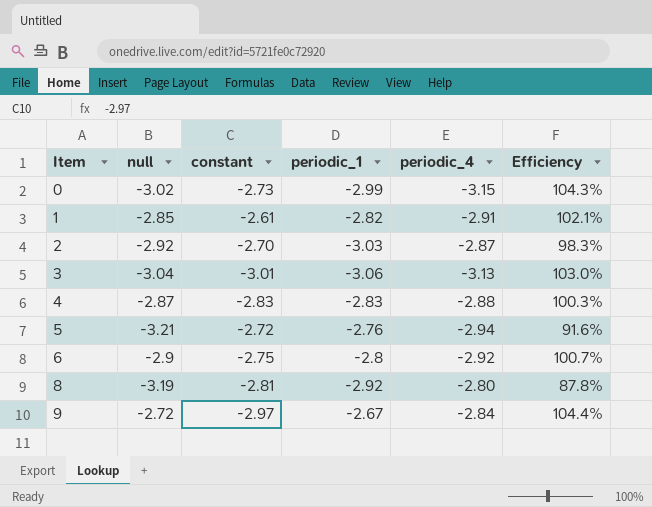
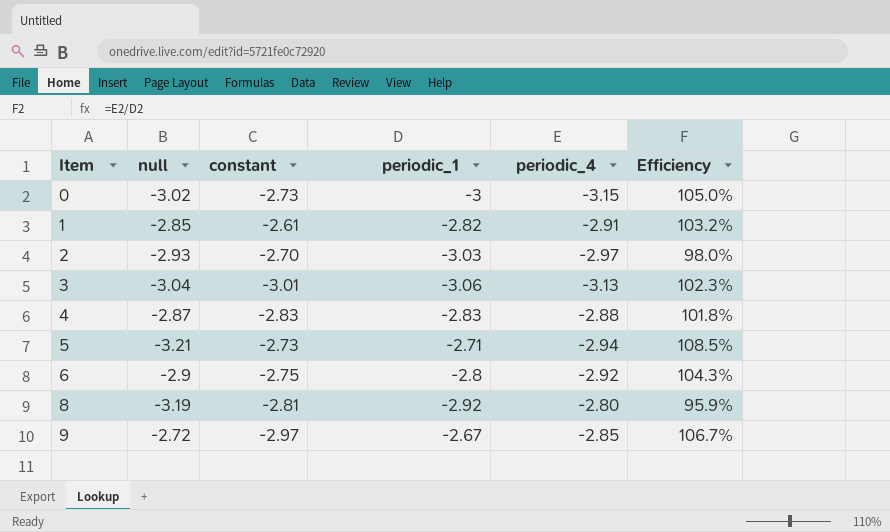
column Efficiency | formula: [periodic_4] / [null] -> [periodic_4] / [periodic_1]
0 | periodic_1: -2.99 -> -3
2 | null: -2.92 -> -2.93
2 | periodic_4: -2.87 -> -2.97
5 | constant: -2.72 -> -2.73
5 | periodic_1: -2.76 -> -2.71
9 | periodic_4: -2.84 -> -2.85

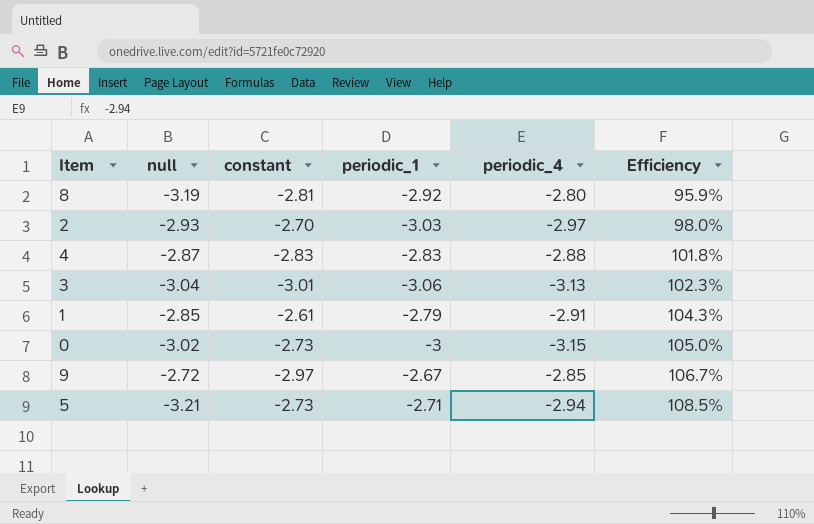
row order: Item ascending -> Efficiency ascending
row 6: -2.9 | -2.75 | -2.8 | -2.92 | 104.3% -> none
1 | periodic_1: -2.82 -> -2.79
1 | Efficiency: 103.2% -> 104.3%

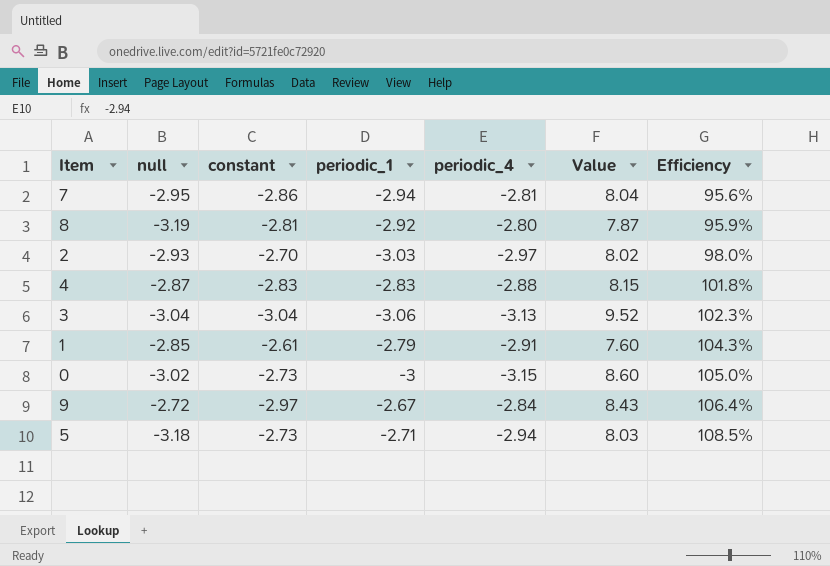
column Value | formula: none -> [constant] * [periodic_4]
row 7: none -> -2.95 | -2.86 | -2.94 | -2.81 | 8.04 | 95.6%
3 | constant: -3.01 -> -3.04
9 | periodic_4: -2.85 -> -2.84
9 | Efficiency: 106.7% -> 106.4%
5 | null: -3.21 -> -3.18

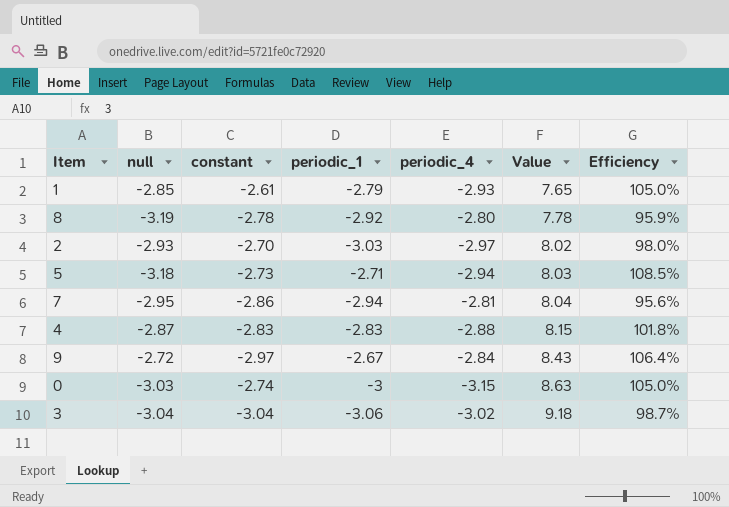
row order: Efficiency ascending -> Value ascending
1 | periodic_4: -2.91 -> -2.93
1 | Value: 7.60 -> 7.65
1 | Efficiency: 104.3% -> 105.0%
8 | constant: -2.81 -> -2.78
8 | Value: 7.87 -> 7.78
0 | null: -3.02 -> -3.03
0 | constant: -2.73 -> -2.74
0 | Value: 8.60 -> 8.63
3 | periodic_4: -3.13 -> -3.02
3 | Value: 9.52 -> 9.18
3 | Efficiency: 102.3% -> 98.7%

